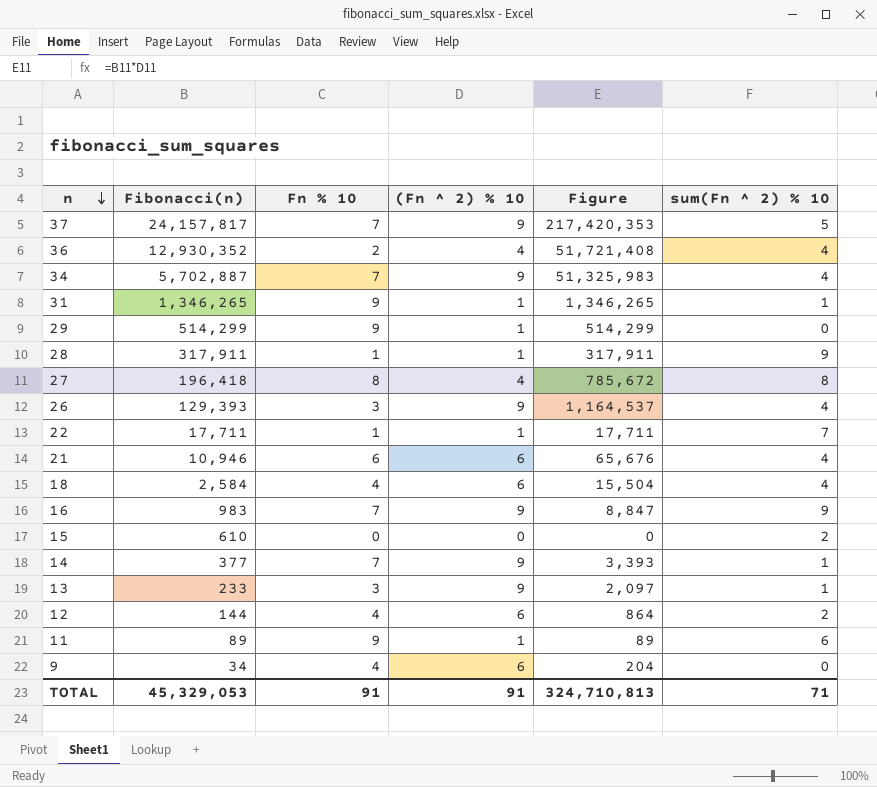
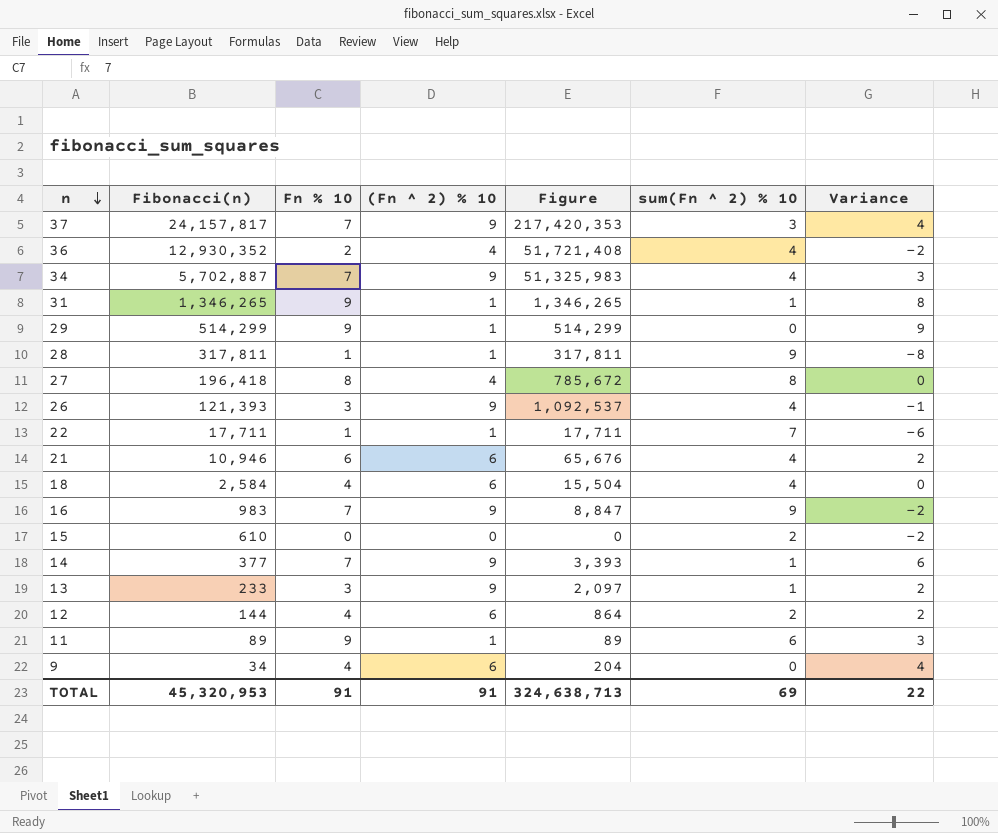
column Variance | formula: none -> [Fn % 10] - [sum(Fn ^ 2) % 10]
37 | sum(Fn ^ 2) % 10: 5 -> 3
28 | Fibonacci(n): 317,911 -> 317,811
28 | Figure: 317,911 -> 317,811
26 | Fibonacci(n): 129,393 -> 121,393
26 | Figure: 1,164,537 -> 1,092,537
TOTAL | Fibonacci(n): 45,329,053 -> 45,320,953
TOTAL | Figure: 324,710,813 -> 324,638,713
TOTAL | sum(Fn ^ 2) % 10: 71 -> 69

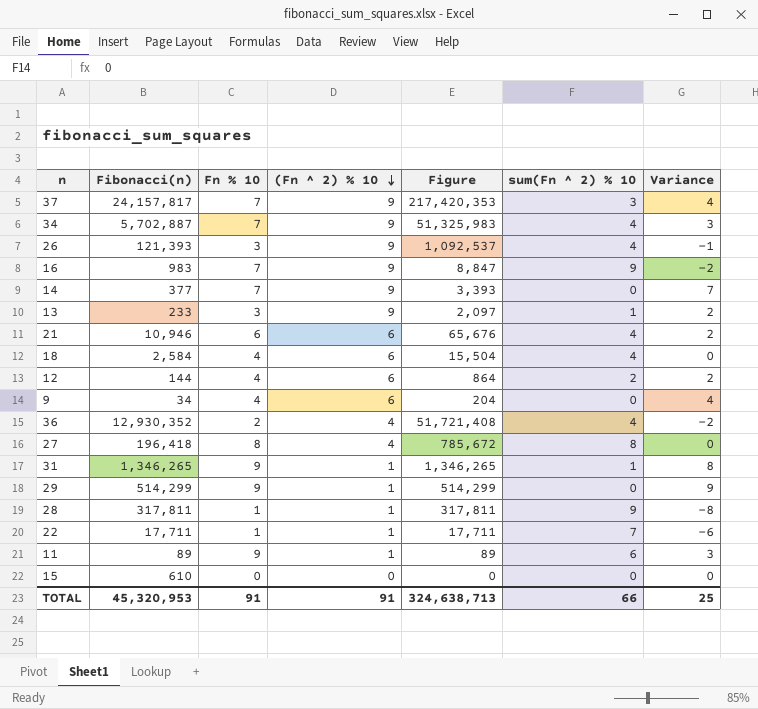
row order: n descending -> (Fn ^ 2) % 10 descending
14 | sum(Fn ^ 2) % 10: 1 -> 0
14 | Variance: 6 -> 7
15 | sum(Fn ^ 2) % 10: 2 -> 0
15 | Variance: -2 -> 0
TOTAL | sum(Fn ^ 2) % 10: 69 -> 66
TOTAL | Variance: 22 -> 25

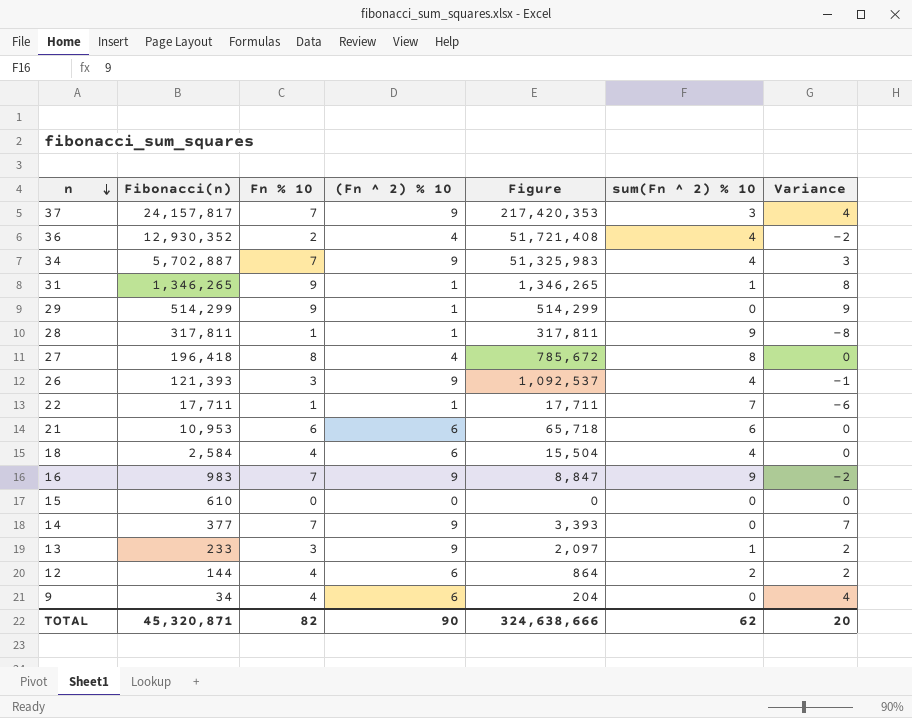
row order: (Fn ^ 2) % 10 descending -> n descending
row 11: 89 | 9 | 1 | 89 | 6 | 3 -> none
21 | Fibonacci(n): 10,946 -> 10,953
21 | Figure: 65,676 -> 65,718
21 | sum(Fn ^ 2) % 10: 4 -> 6
21 | Variance: 2 -> 0
TOTAL | Fibonacci(n): 45,320,953 -> 45,320,871
TOTAL | Fn % 10: 91 -> 82
TOTAL | (Fn ^ 2) % 10: 91 -> 90
TOTAL | Figure: 324,638,713 -> 324,638,666
TOTAL | sum(Fn ^ 2) % 10: 66 -> 62
TOTAL | Variance: 25 -> 20

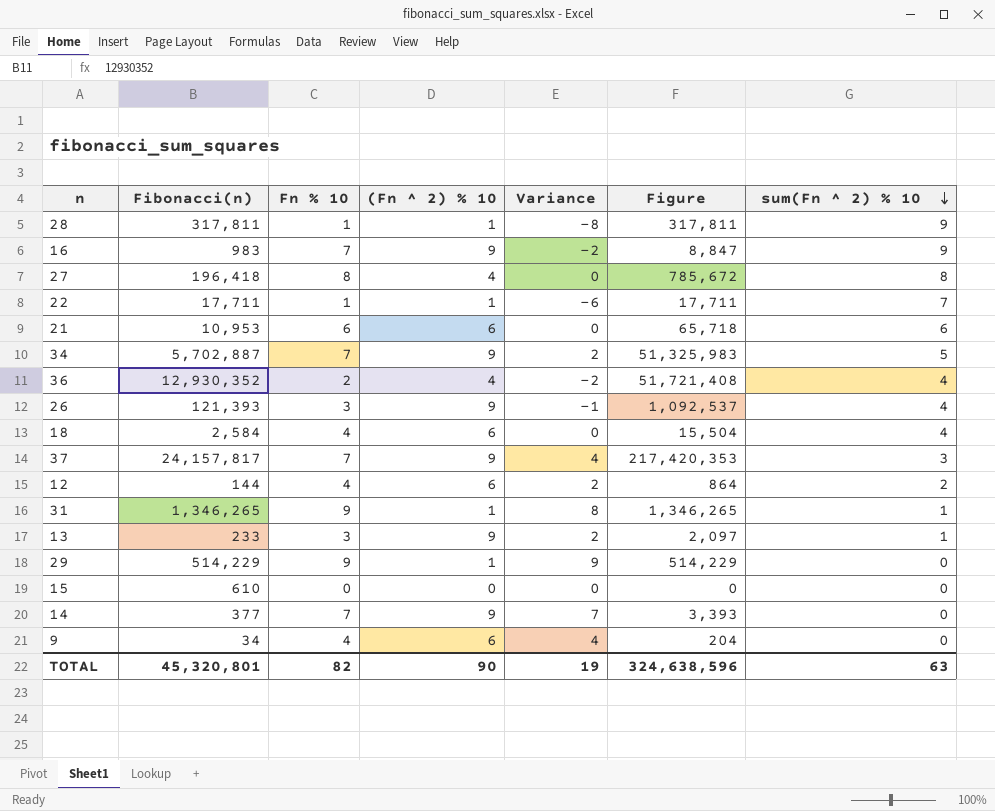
row order: n descending -> sum(Fn ^ 2) % 10 descending
column Variance | position: 7 -> 5
34 | Variance: 3 -> 2
34 | sum(Fn ^ 2) % 10: 4 -> 5
29 | Fibonacci(n): 514,299 -> 514,229
29 | Figure: 514,299 -> 514,229
TOTAL | Fibonacci(n): 45,320,871 -> 45,320,801
TOTAL | Variance: 20 -> 19
TOTAL | Figure: 324,638,666 -> 324,638,596
TOTAL | sum(Fn ^ 2) % 10: 62 -> 63

